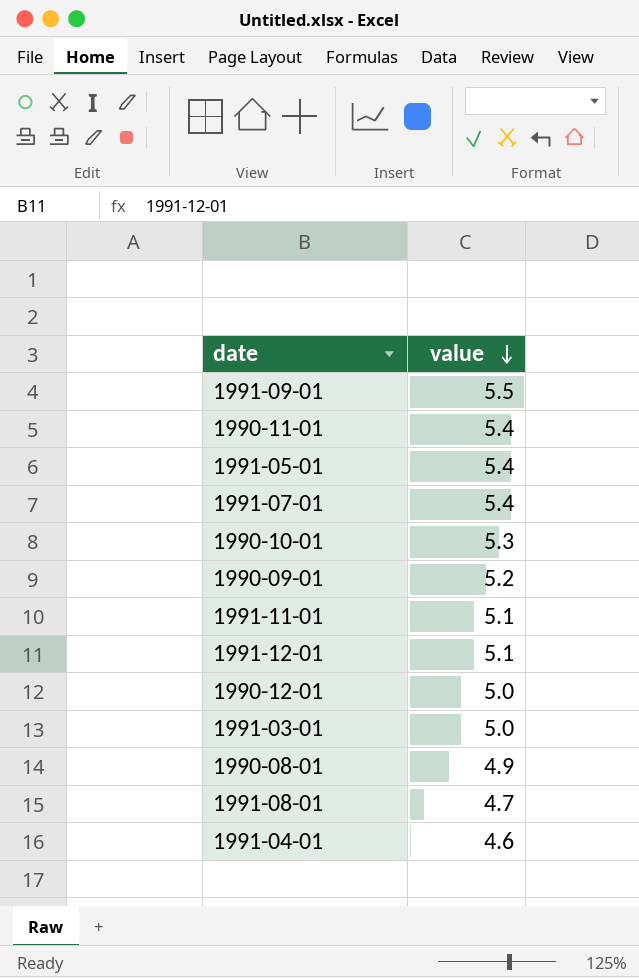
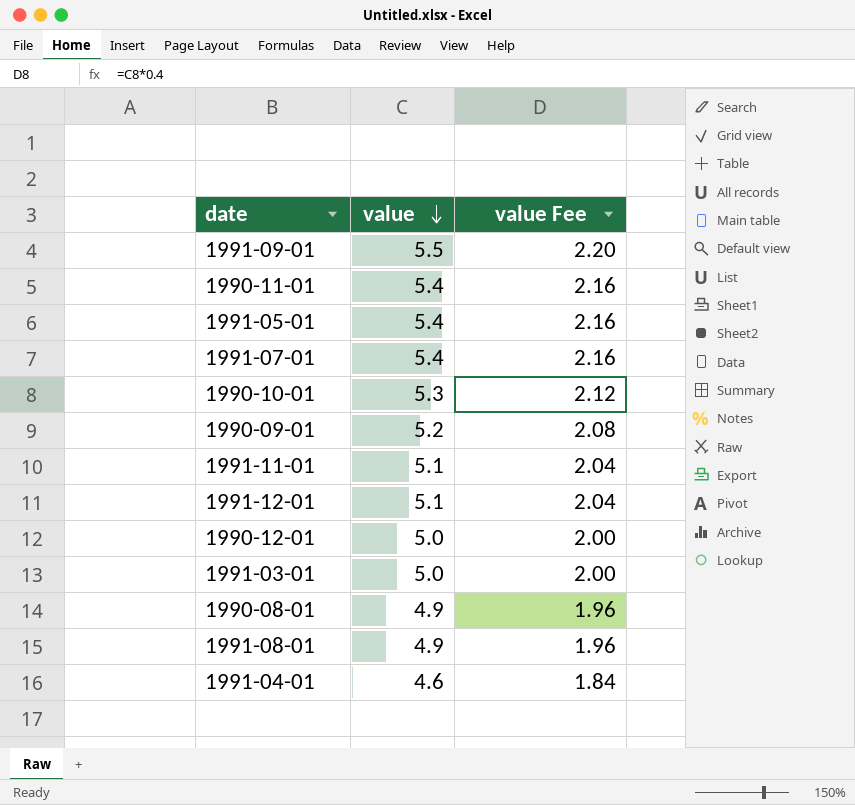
column value Fee | formula: none -> [value] * 0.4
1991-08-01 | value: 4.7 -> 4.9

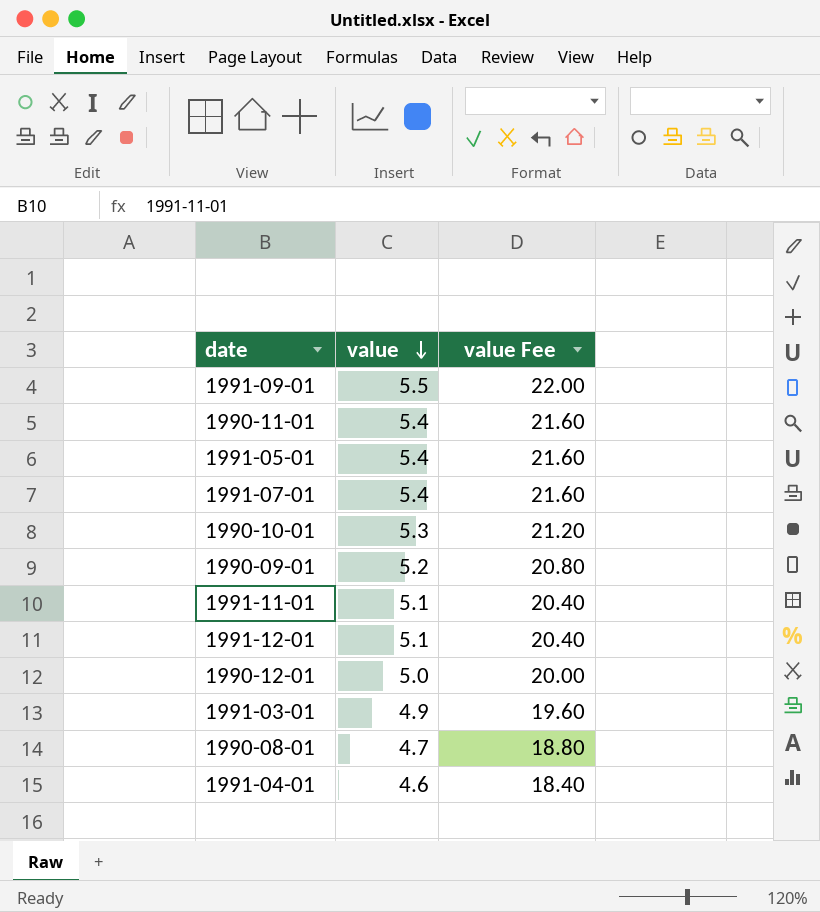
column value Fee | formula: [value] * 0.4 -> [value] * 4
row 1991-08-01: 4.9 | 1.96 -> none
1991-03-01 | value: 5.0 -> 4.9
1990-08-01 | value: 4.9 -> 4.7

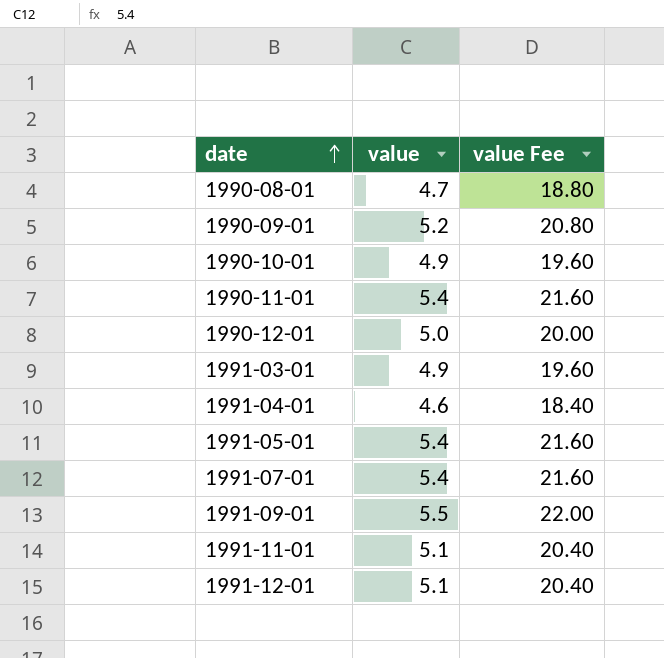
row order: value descending -> date ascending
1990-10-01 | value: 5.3 -> 4.9
1990-10-01 | value Fee: 21.20 -> 19.60

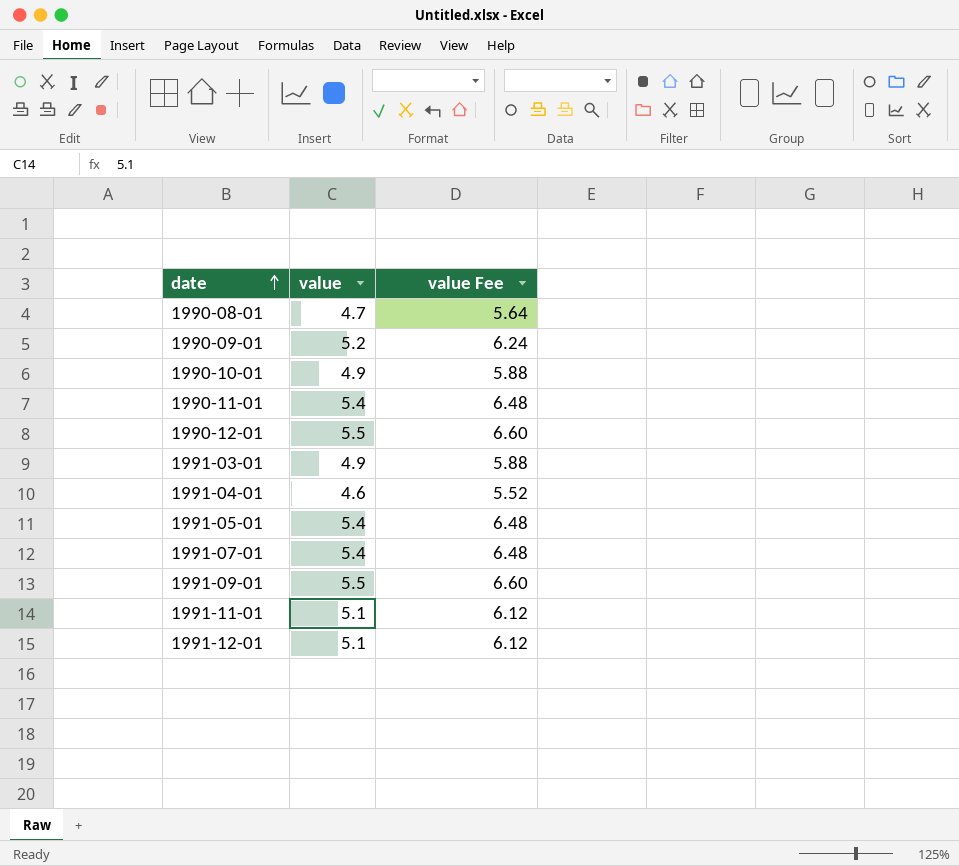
column value Fee | formula: [value] * 4 -> [value] * 1.2
1990-12-01 | value: 5.0 -> 5.5

